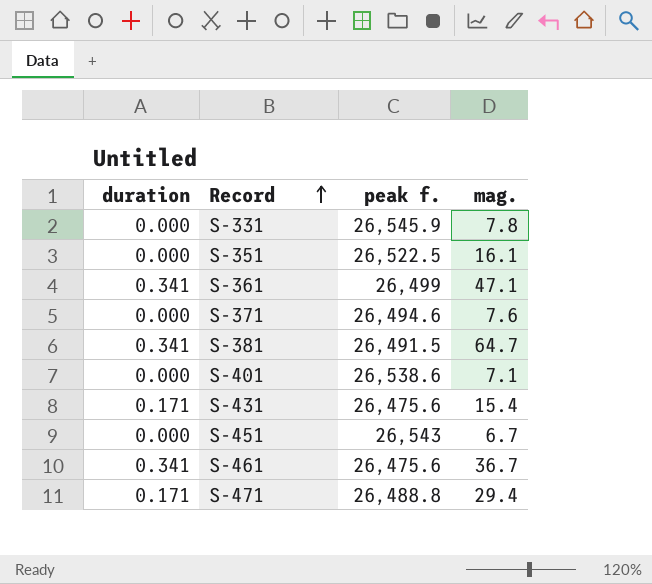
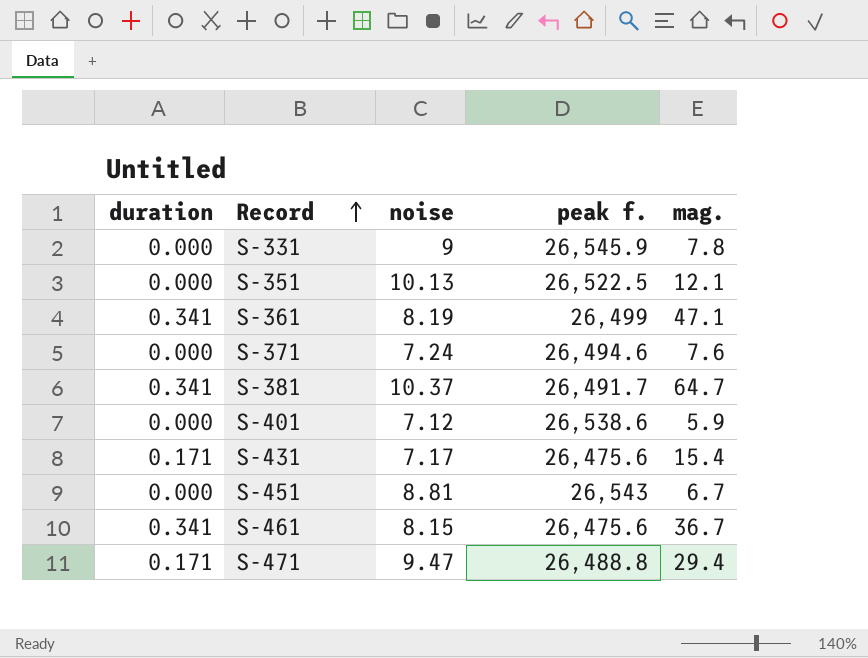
column noise | position: none -> 3
S-351 | mag.: 16.1 -> 12.1
S-381 | peak f.: 26,491.5 -> 26,491.7
S-401 | mag.: 7.1 -> 5.9

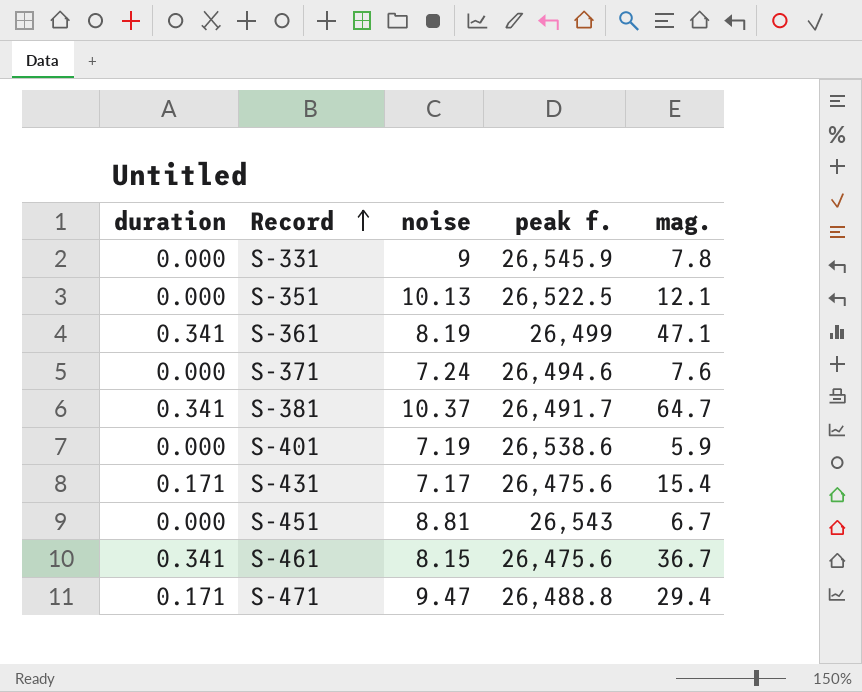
S-401 | noise: 7.12 -> 7.19

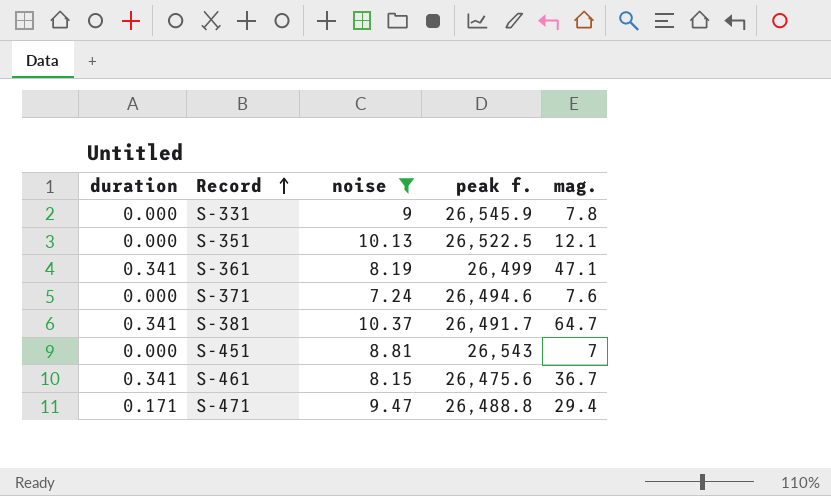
filter: none -> noise >= 7.24
S-451 | mag.: 6.7 -> 7

